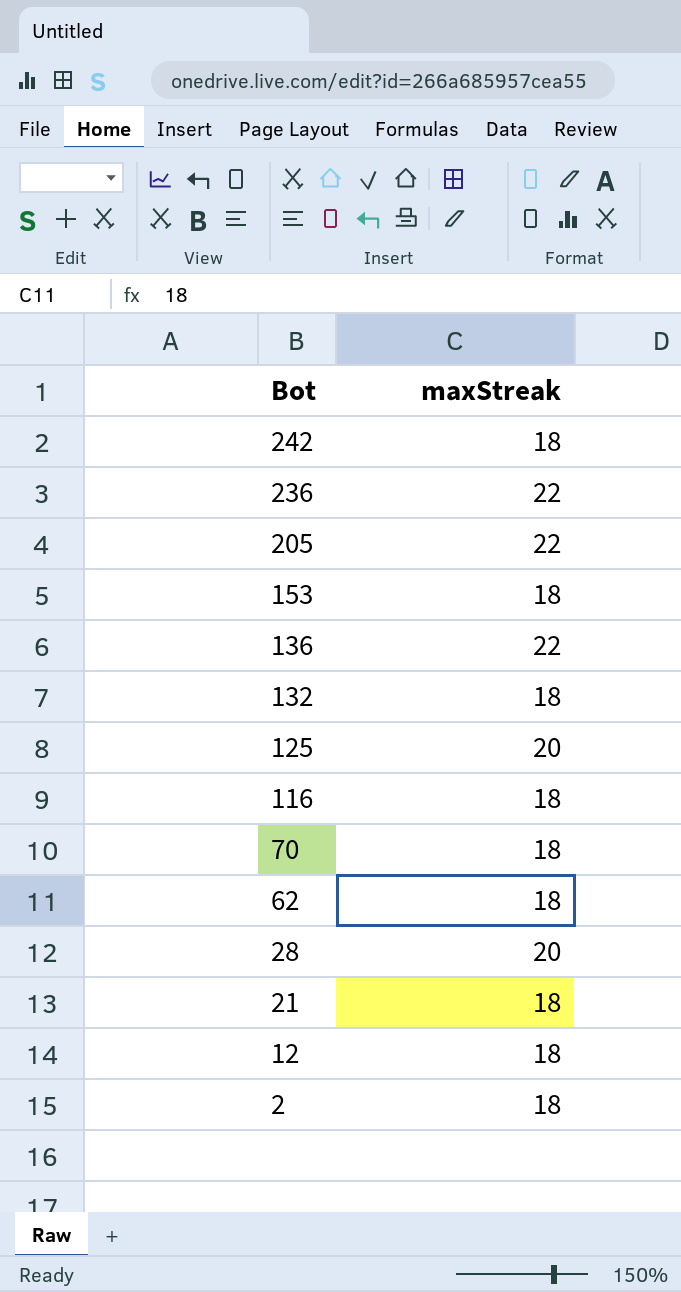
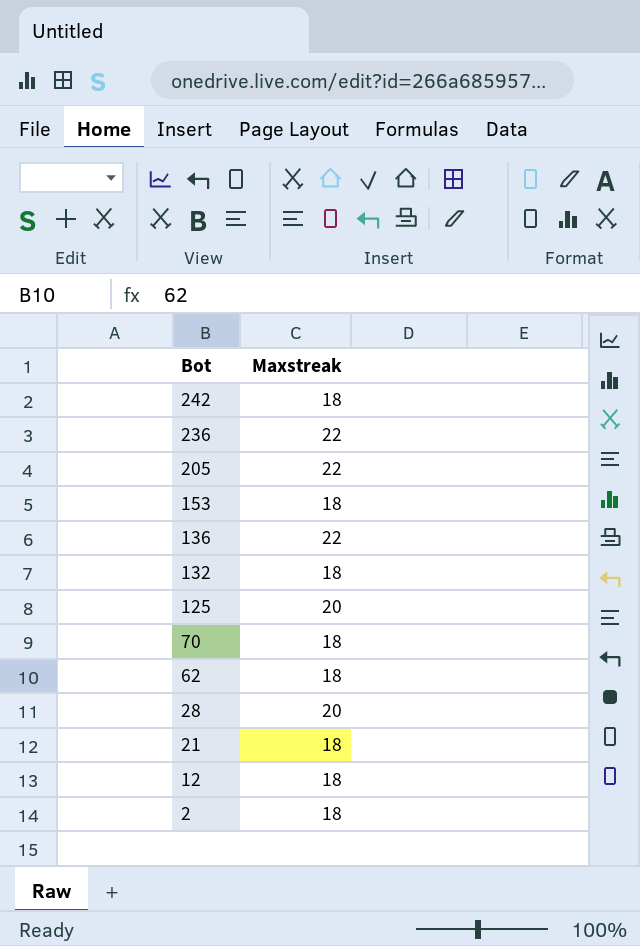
column name: maxStreak -> Maxstreak
row 116: 18 -> none

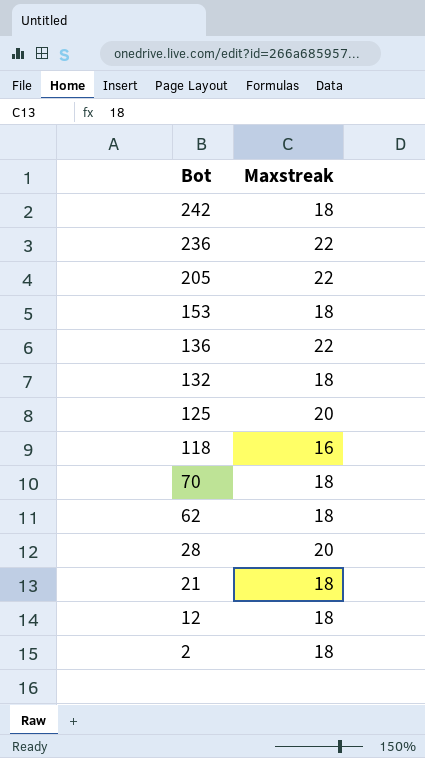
row 118: none -> 16

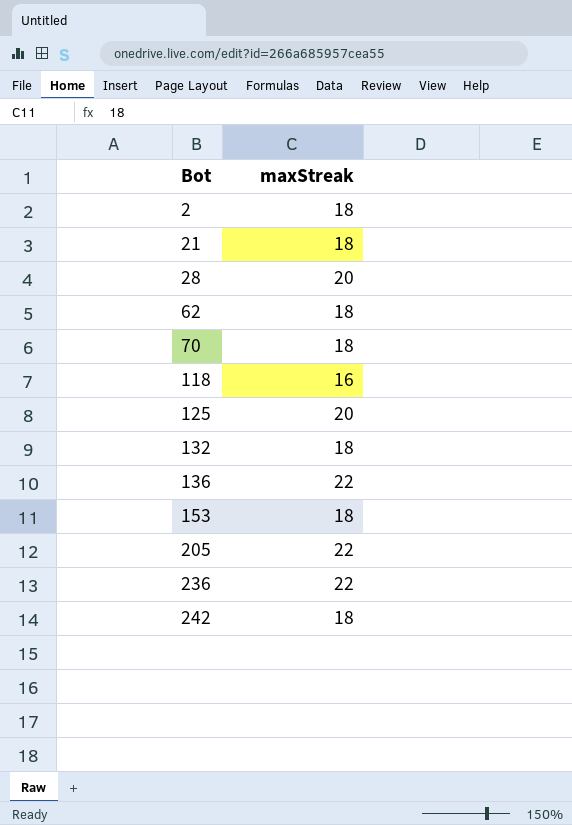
row order: Bot descending -> Bot ascending
column name: Maxstreak -> maxStreak
row 12: 18 -> none

